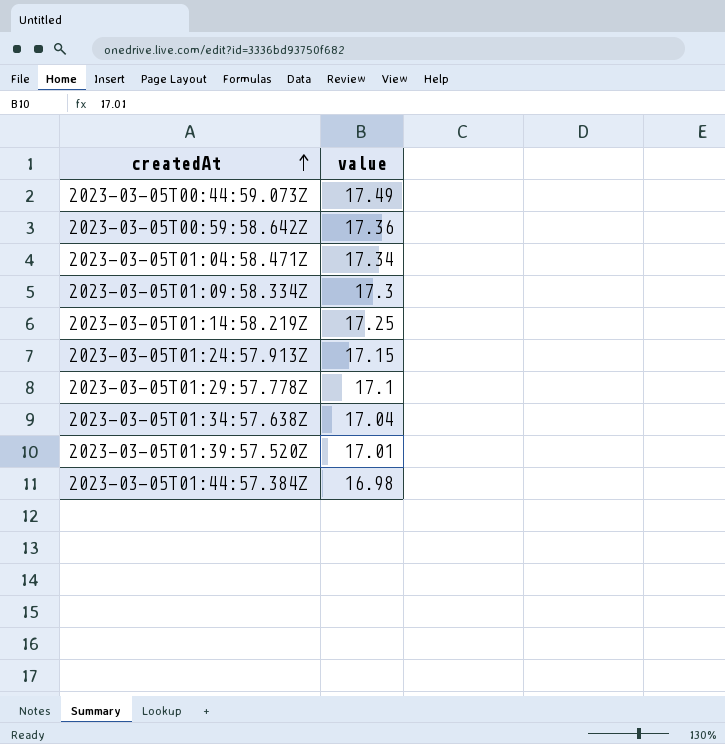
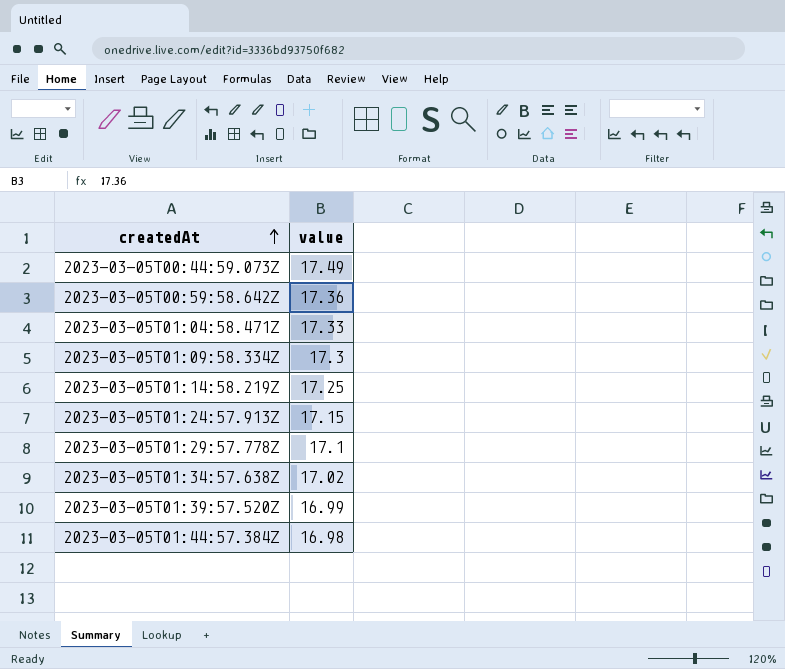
2023-03-05T01:04:58.471Z | value: 17.34 -> 17.33
2023-03-05T01:34:57.638Z | value: 17.04 -> 17.02
2023-03-05T01:39:57.520Z | value: 17.01 -> 16.99

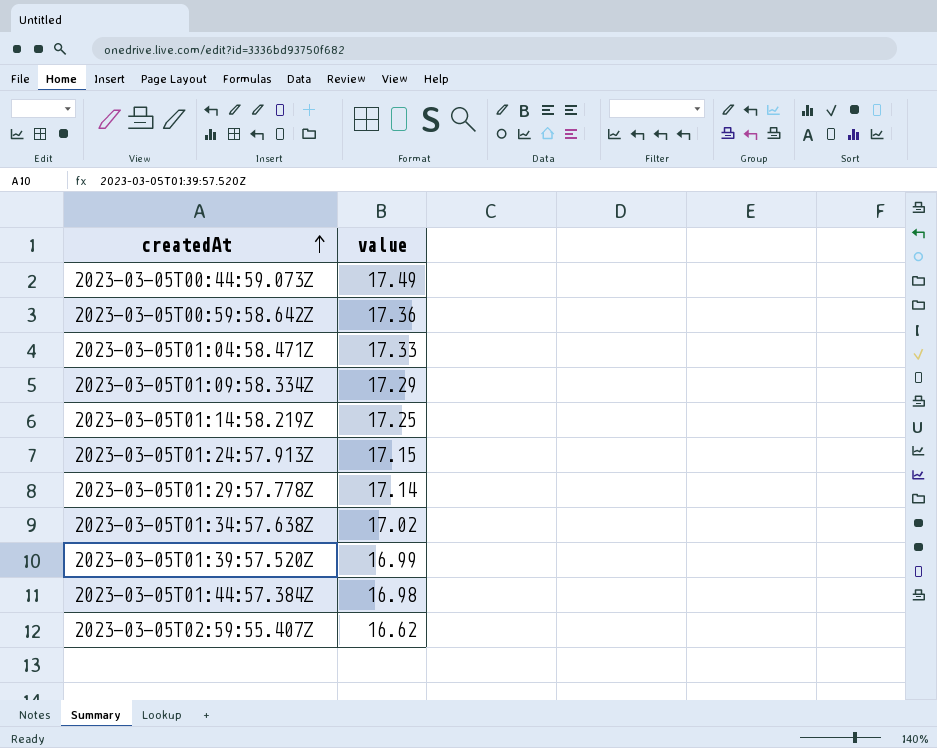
2023-03-05T01:09:58.334Z | value: 17.3 -> 17.29
2023-03-05T01:29:57.778Z | value: 17.1 -> 17.14
row 2023-03-05T02:59:55.407Z: none -> 16.62

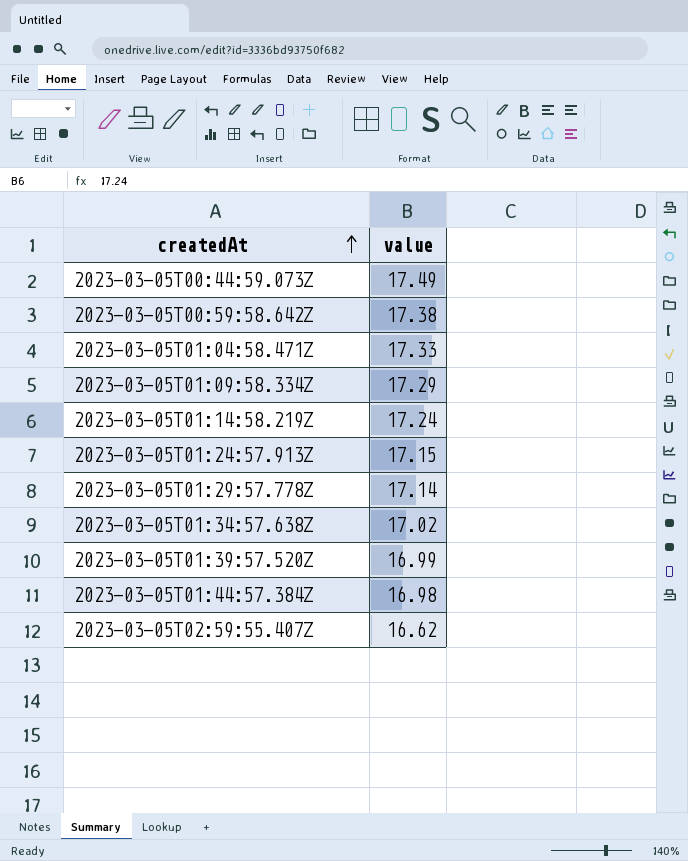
2023-03-05T00:59:58.642Z | value: 17.36 -> 17.38
2023-03-05T01:14:58.219Z | value: 17.25 -> 17.24

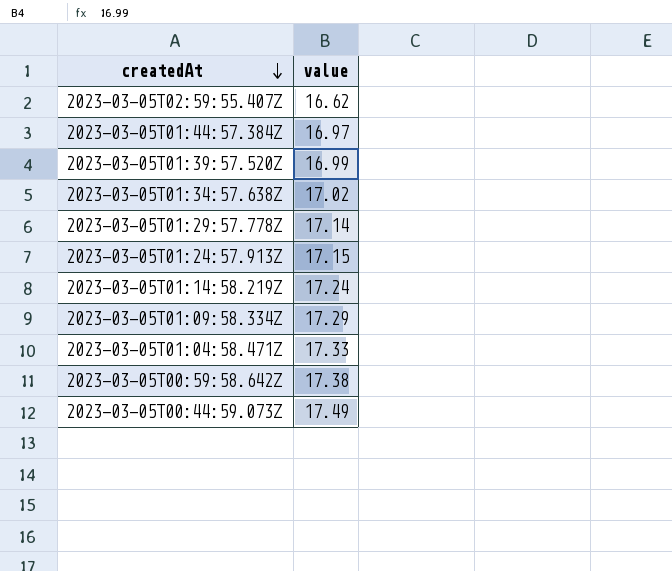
row order: createdAt ascending -> createdAt descending
2023-03-05T01:44:57.384Z | value: 16.98 -> 16.97

